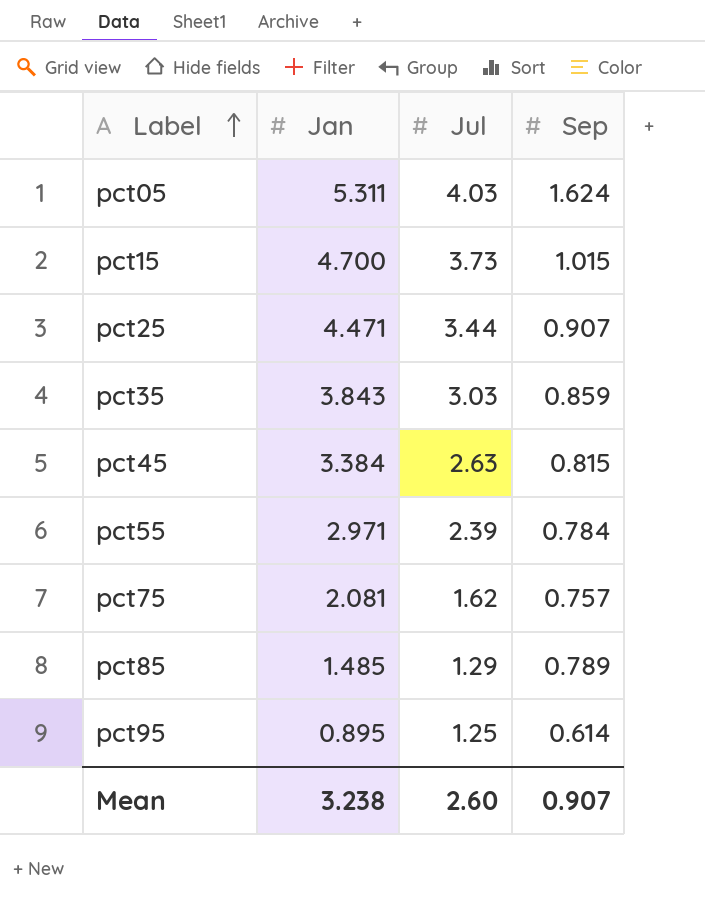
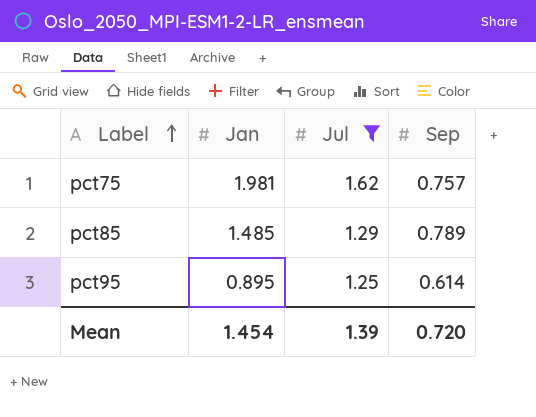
filter: none -> Jul <= 1.62
pct75 | Jan: 2.081 -> 1.981
Mean | Jan: 3.238 -> 1.454
Mean | Jul: 2.60 -> 1.39
Mean | Sep: 0.907 -> 0.720

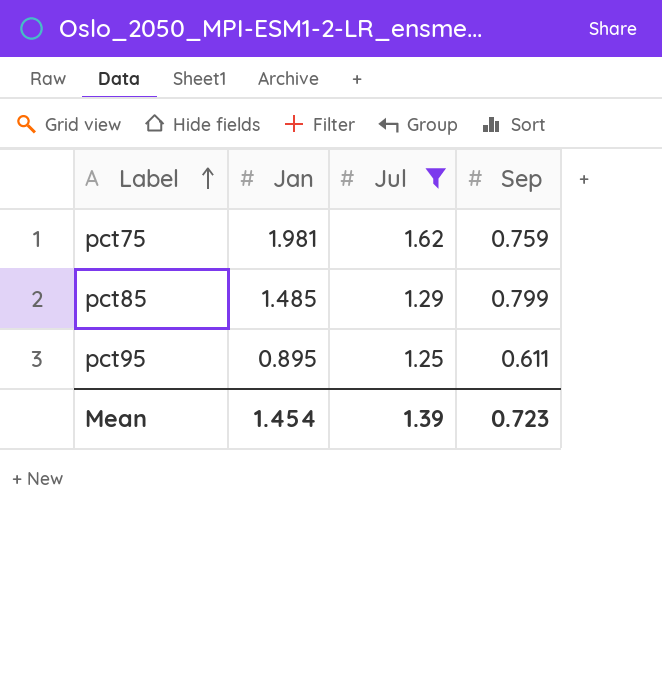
pct75 | Sep: 0.757 -> 0.759
pct85 | Sep: 0.789 -> 0.799
pct95 | Sep: 0.614 -> 0.611
Mean | Sep: 0.720 -> 0.723

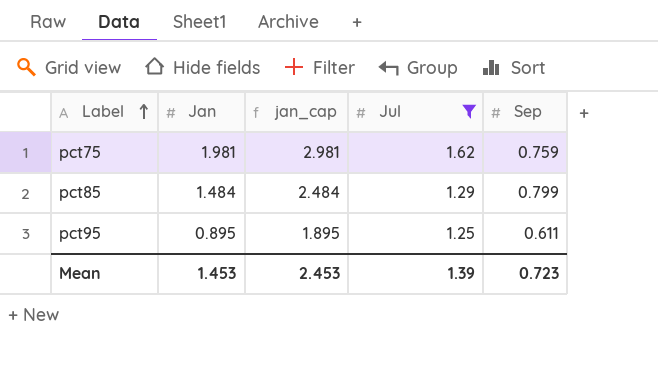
column jan_cap | formula: none -> [Jan] + 1
pct85 | Jan: 1.485 -> 1.484
Mean | Jan: 1.454 -> 1.453

